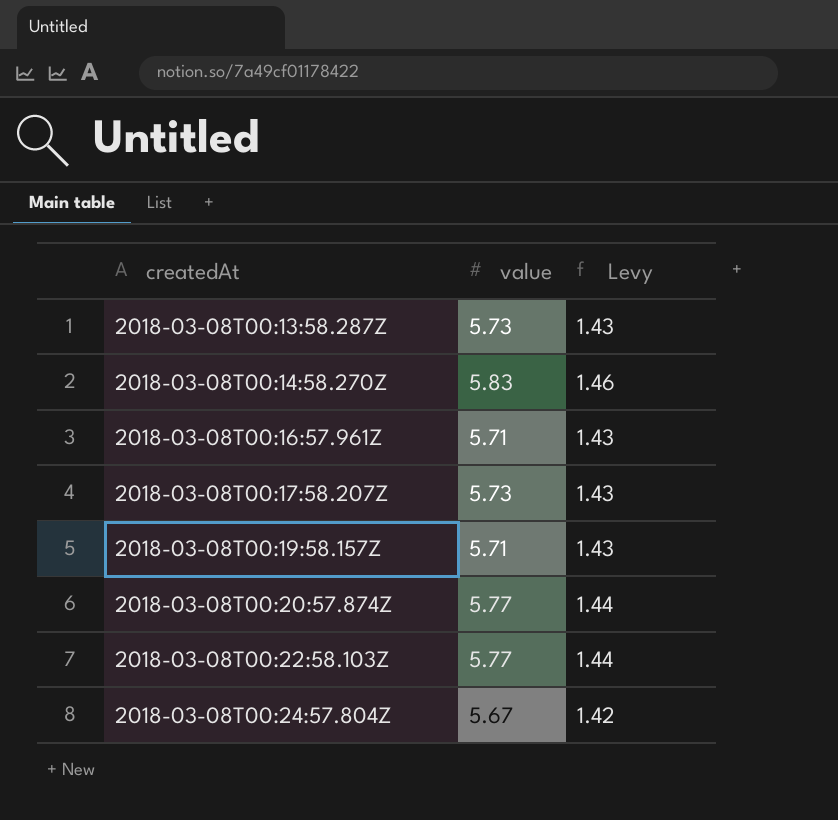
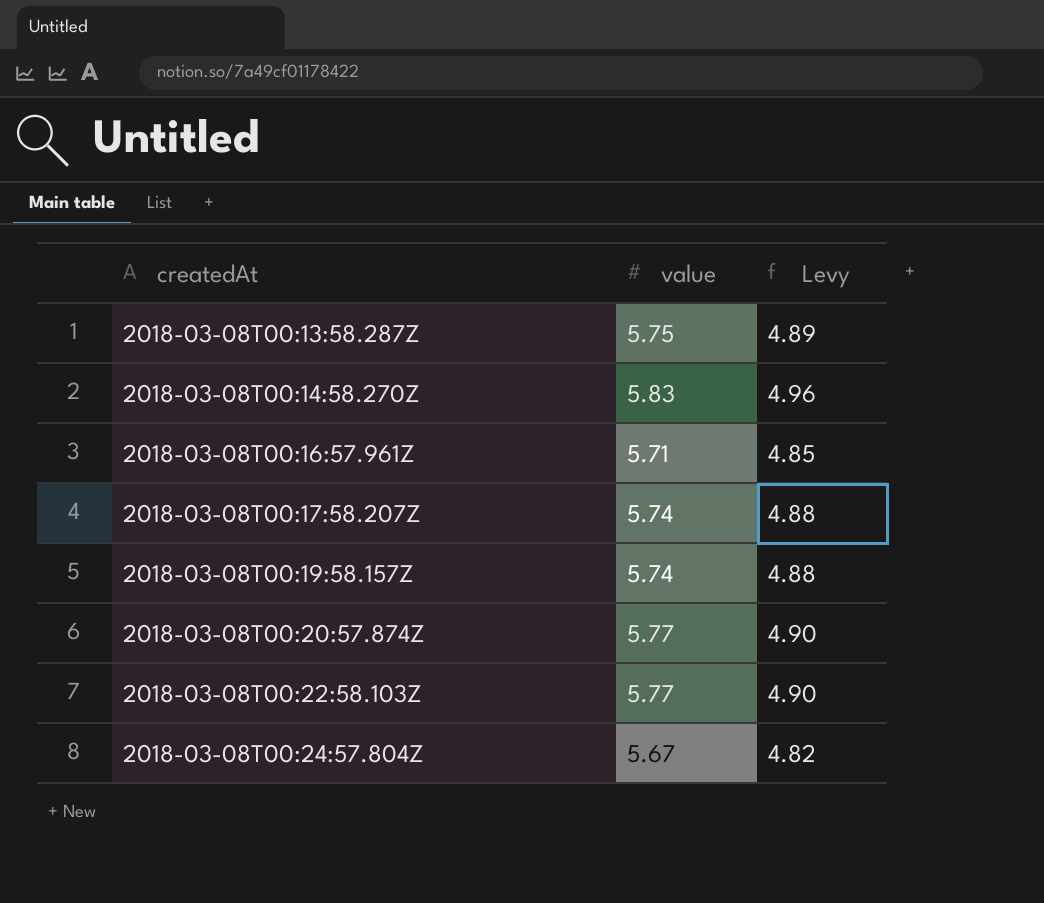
column Levy | formula: [value] * 0.25 -> [value] * 0.85
2018-03-08T00:13:58.287Z | value: 5.73 -> 5.75
2018-03-08T00:17:58.207Z | value: 5.73 -> 5.74
2018-03-08T00:19:58.157Z | value: 5.71 -> 5.74

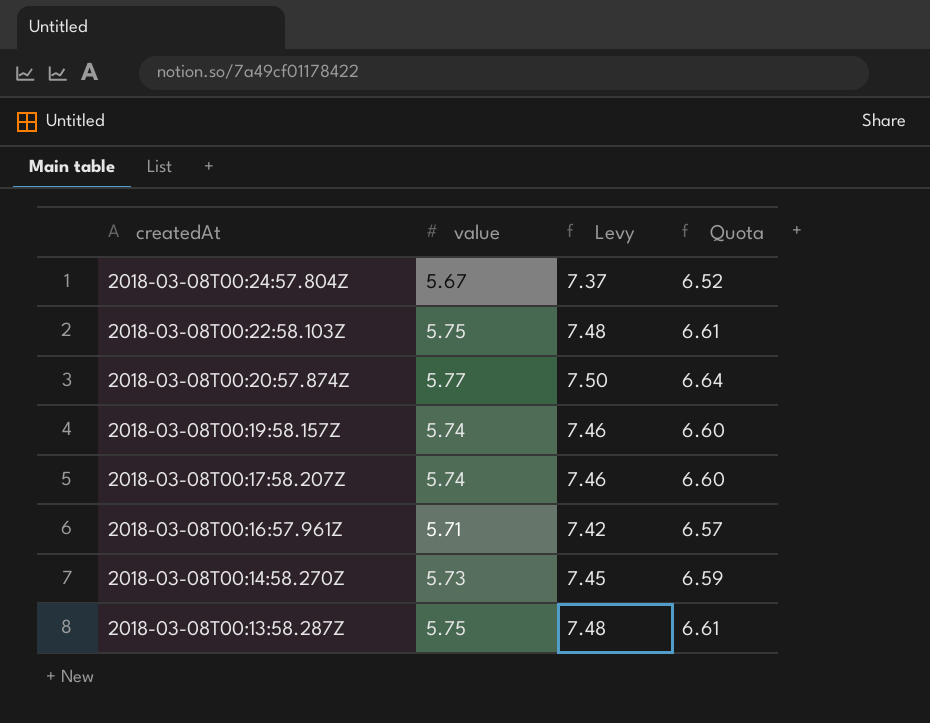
row order: createdAt ascending -> createdAt descending
column Levy | formula: [value] * 0.85 -> [value] * 1.3
column Quota | formula: none -> [value] * 1.15
2018-03-08T00:22:58.103Z | value: 5.77 -> 5.75
2018-03-08T00:14:58.270Z | value: 5.83 -> 5.73

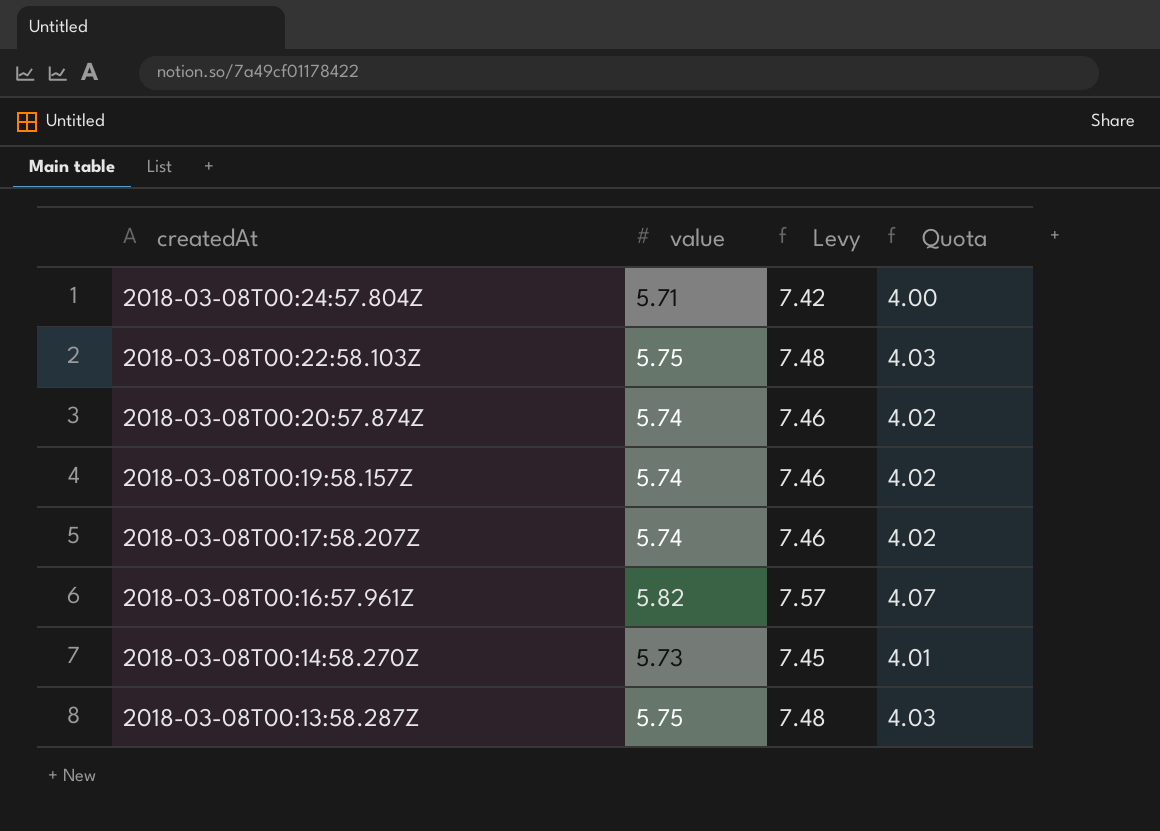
column Quota | formula: [value] * 1.15 -> [value] * 0.7
2018-03-08T00:24:57.804Z | value: 5.67 -> 5.71
2018-03-08T00:24:57.804Z | Levy: 7.37 -> 7.42
2018-03-08T00:20:57.874Z | value: 5.77 -> 5.74
2018-03-08T00:20:57.874Z | Levy: 7.50 -> 7.46
2018-03-08T00:16:57.961Z | value: 5.71 -> 5.82
2018-03-08T00:16:57.961Z | Levy: 7.42 -> 7.57

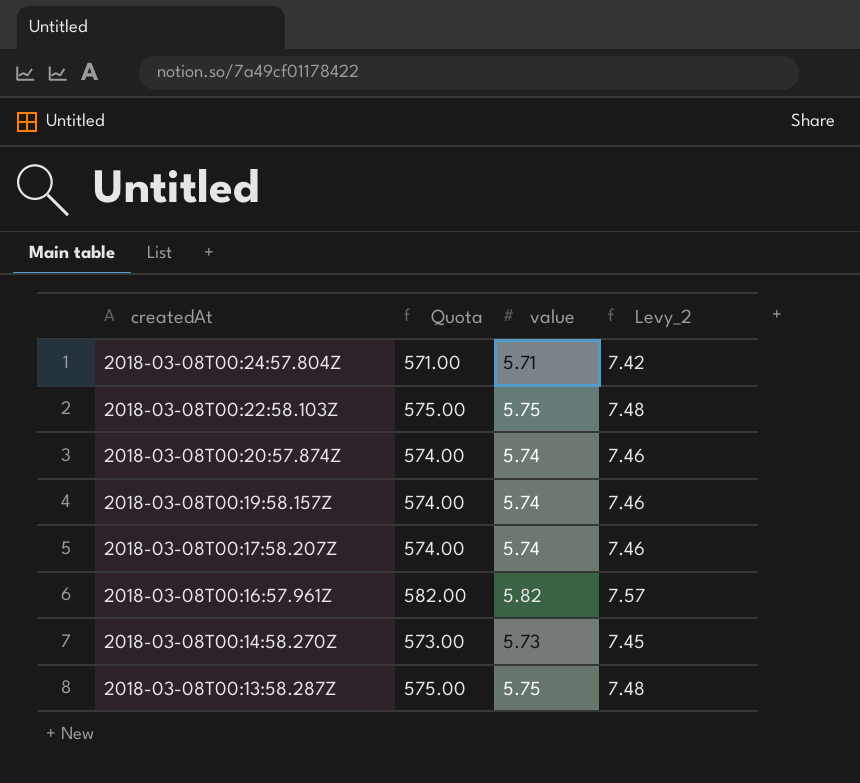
column Quota | formula: [value] * 0.7 -> [value] * 100
column Quota | position: 4 -> 2
column name: Levy -> Levy_2

